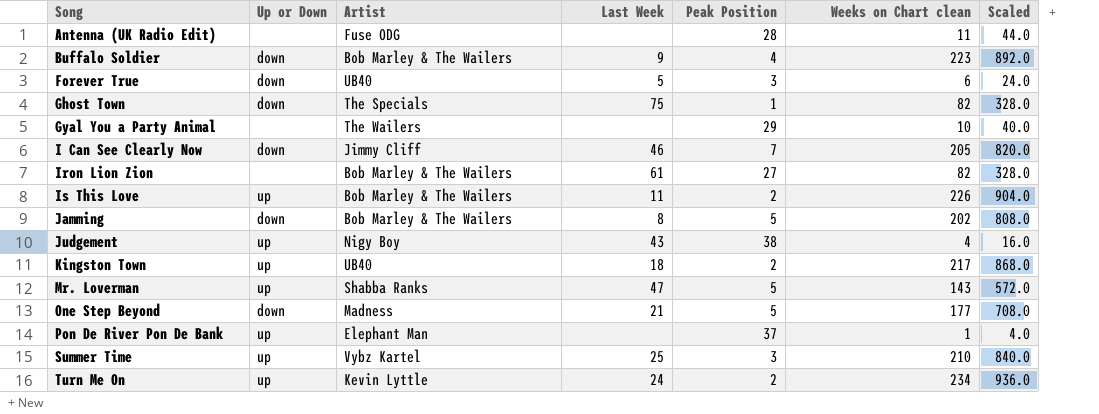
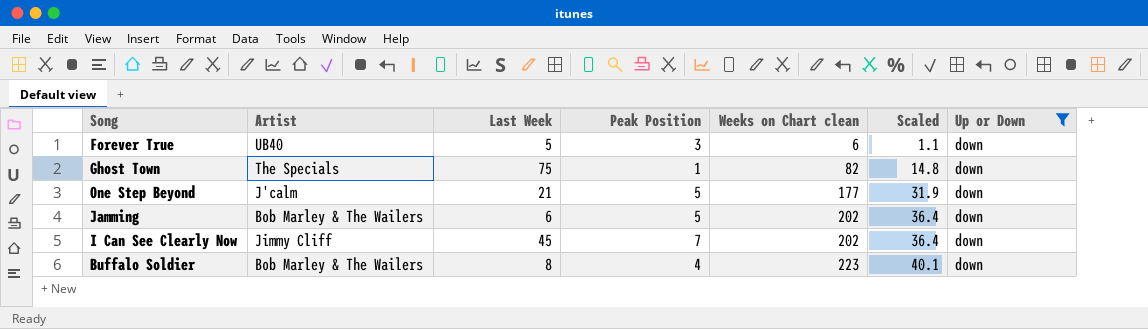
filter: none -> Up or Down = down
row order: Song ascending -> Weeks on Chart clean ascending
column Scaled | formula: [Weeks on Chart clean] * 4 -> [Weeks on Chart clean] * 0.18
column Up or Down | position: 2 -> 7
One Step Beyond | Artist: Madness -> J'calm
Jamming | Last Week: 8 -> 6
I Can See Clearly Now | Last Week: 46 -> 45
I Can See Clearly Now | Weeks on Chart clean: 205 -> 202
Buffalo Soldier | Last Week: 9 -> 8

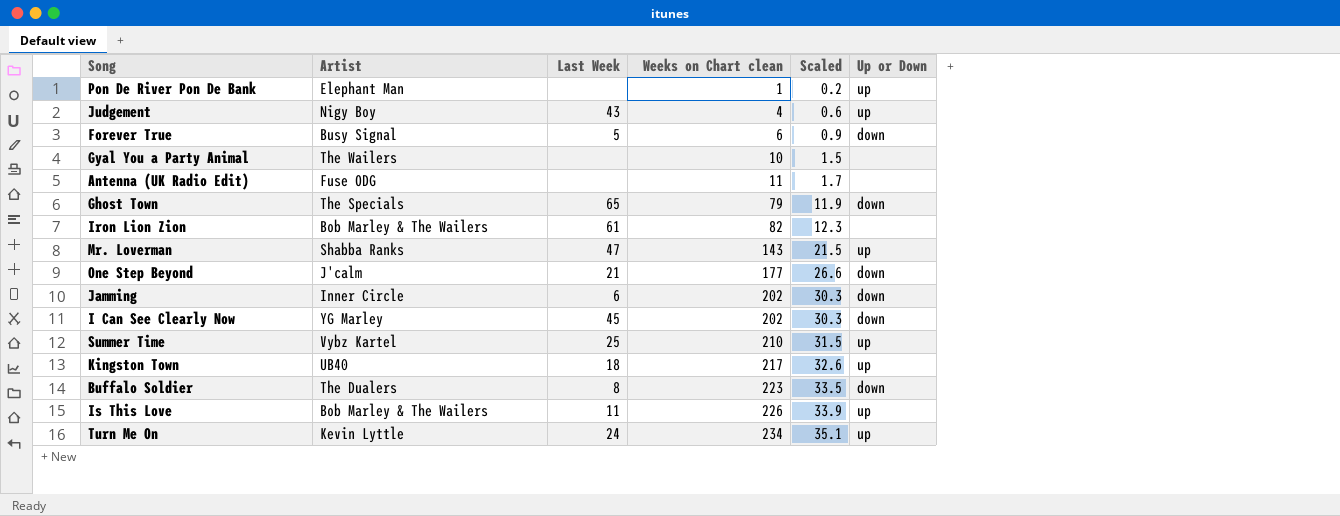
filter: Up or Down = down -> none
column Peak Position | position: 4 -> none
column Scaled | formula: [Weeks on Chart clean] * 0.18 -> [Weeks on Chart clean] * 0.15
Forever True | Artist: UB40 -> Busy Signal
Ghost Town | Last Week: 75 -> 65
Ghost Town | Weeks on Chart clean: 82 -> 79
Jamming | Artist: Bob Marley & The Wailers -> Inner Circle
I Can See Clearly Now | Artist: Jimmy Cliff -> YG Marley
Buffalo Soldier | Artist: Bob Marley & The Wailers -> The Dualers

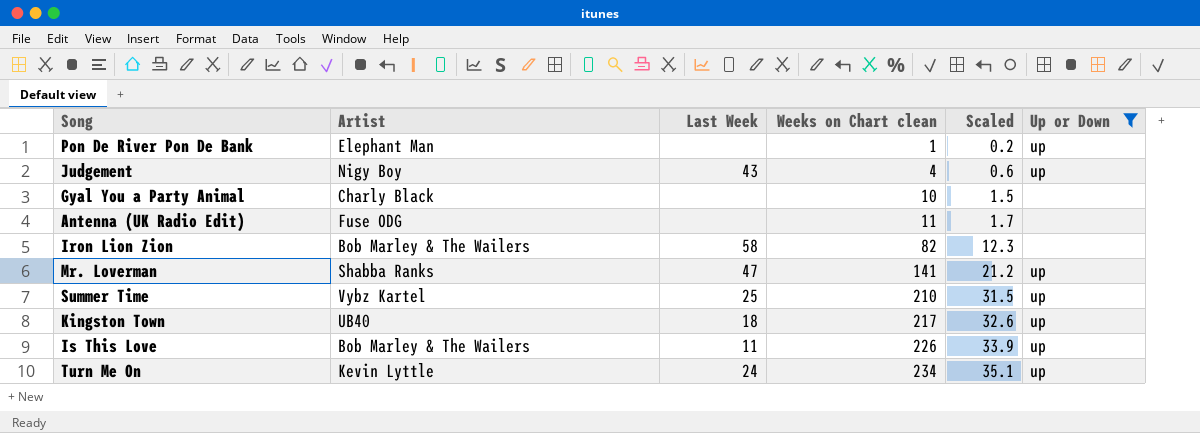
filter: none -> Up or Down != down
Gyal You a Party Animal | Artist: The Wailers -> Charly Black
Iron Lion Zion | Last Week: 61 -> 58
Mr. Loverman | Weeks on Chart clean: 143 -> 141
Mr. Loverman | Scaled: 21.5 -> 21.2

